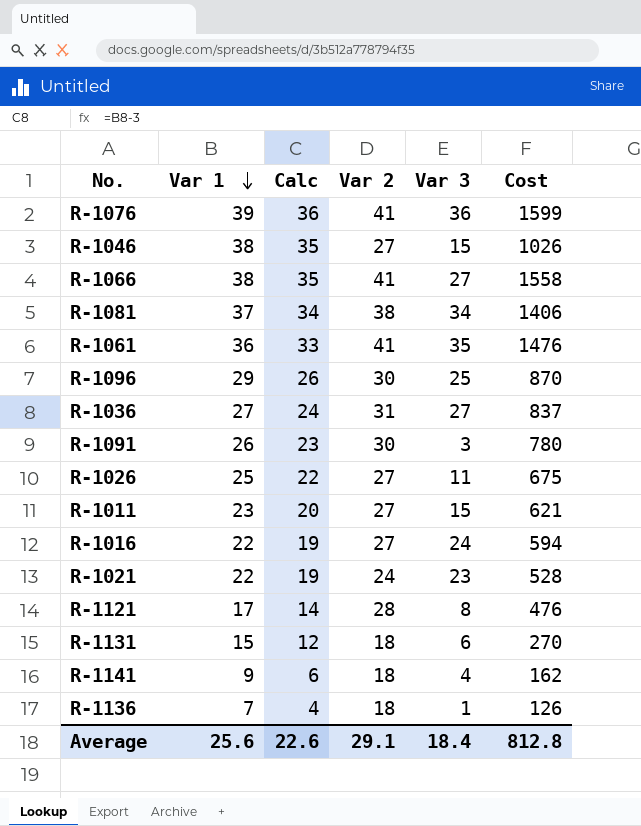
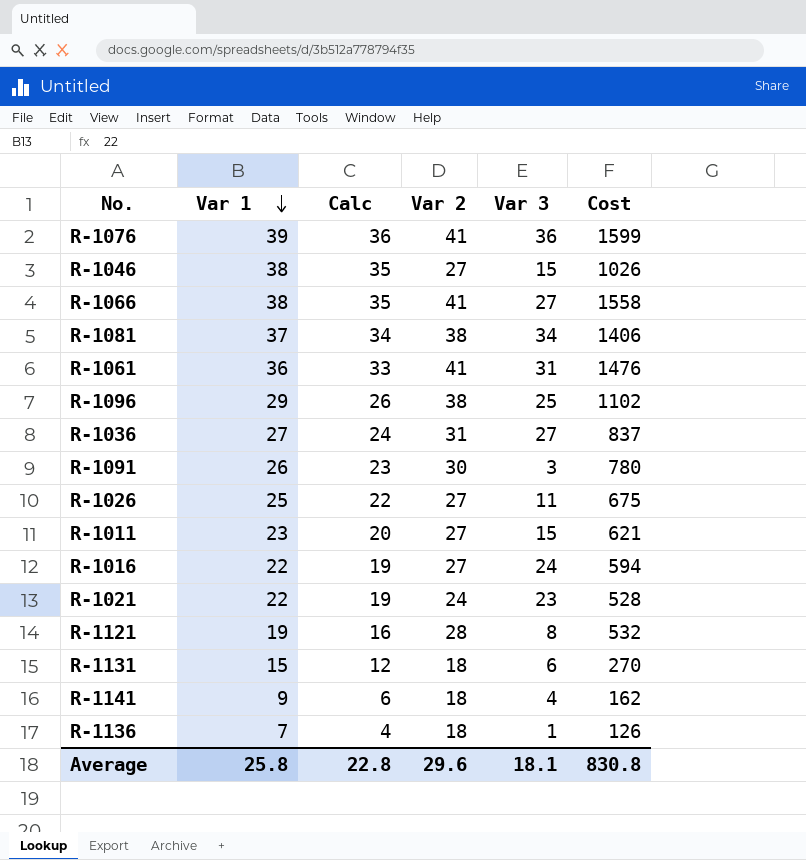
R-1061 | Var 3: 35 -> 31
R-1096 | Var 2: 30 -> 38
R-1096 | Cost: 870 -> 1102
R-1121 | Var 1: 17 -> 19
R-1121 | Calc: 14 -> 16
R-1121 | Cost: 476 -> 532
Average | Var 1: 25.6 -> 25.8
Average | Calc: 22.6 -> 22.8
Average | Var 2: 29.1 -> 29.6
Average | Var 3: 18.4 -> 18.1
Average | Cost: 812.8 -> 830.8

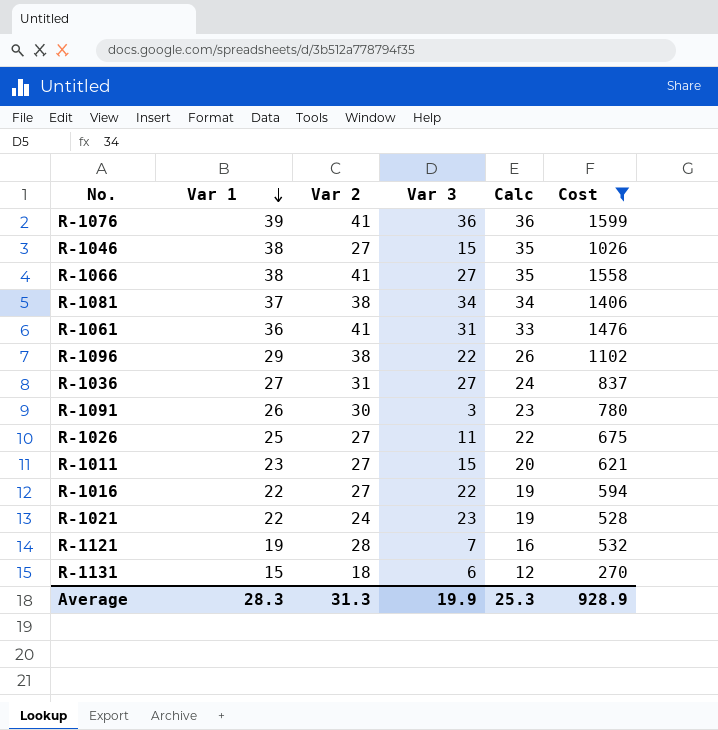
filter: none -> Cost >= 270
column Calc | position: 3 -> 5
R-1096 | Var 3: 25 -> 22
R-1016 | Var 3: 24 -> 22
R-1121 | Var 3: 8 -> 7
Average | Var 1: 25.8 -> 28.3
Average | Var 2: 29.6 -> 31.3
Average | Var 3: 18.1 -> 19.9
Average | Calc: 22.8 -> 25.3
Average | Cost: 830.8 -> 928.9

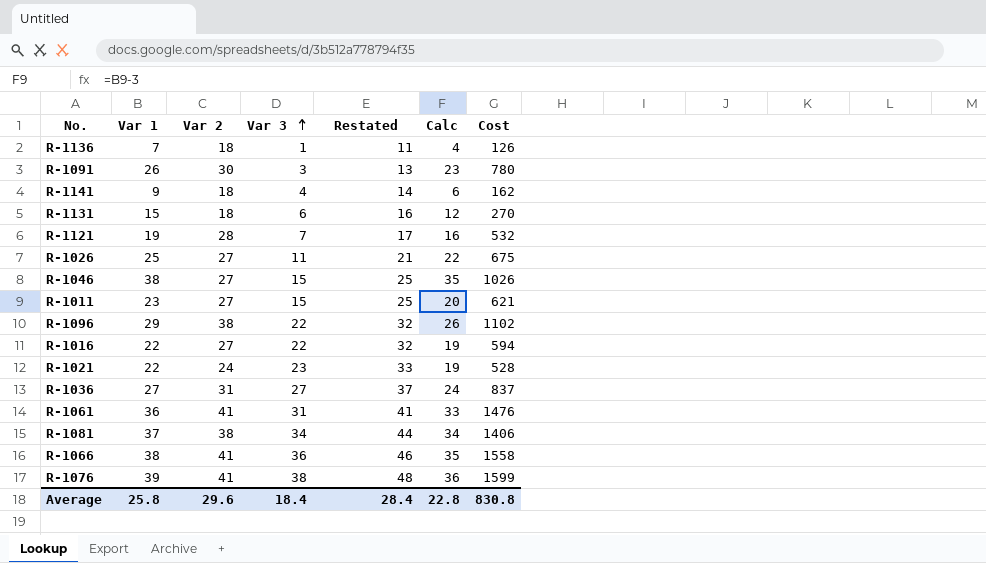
filter: Cost >= 270 -> none
row order: Var 1 descending -> Var 3 ascending
column Restated | formula: none -> [Var 3] + 10
R-1066 | Var 3: 27 -> 36
R-1076 | Var 3: 36 -> 38
Average | Var 1: 28.3 -> 25.8
Average | Var 2: 31.3 -> 29.6
Average | Var 3: 19.9 -> 18.4
Average | Calc: 25.3 -> 22.8
Average | Cost: 928.9 -> 830.8

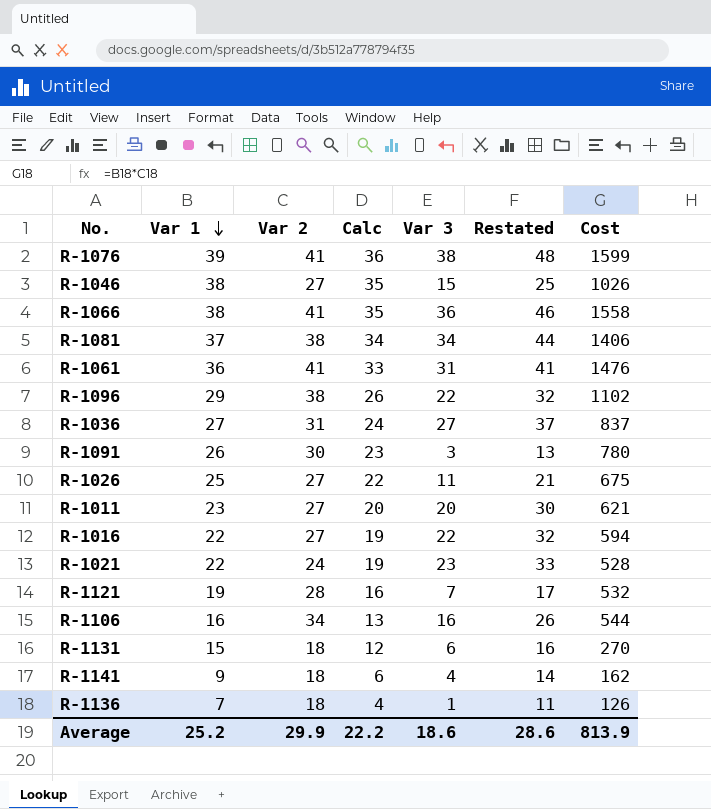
row order: Var 3 ascending -> Var 1 descending
column Calc | position: 6 -> 4
R-1011 | Var 3: 15 -> 20
R-1011 | Restated: 25 -> 30
row R-1106: none -> 16 | 34 | 13 | 16 | 26 | 544
Average | Var 1: 25.8 -> 25.2
Average | Var 2: 29.6 -> 29.9
Average | Calc: 22.8 -> 22.2
Average | Var 3: 18.4 -> 18.6
Average | Restated: 28.4 -> 28.6
Average | Cost: 830.8 -> 813.9

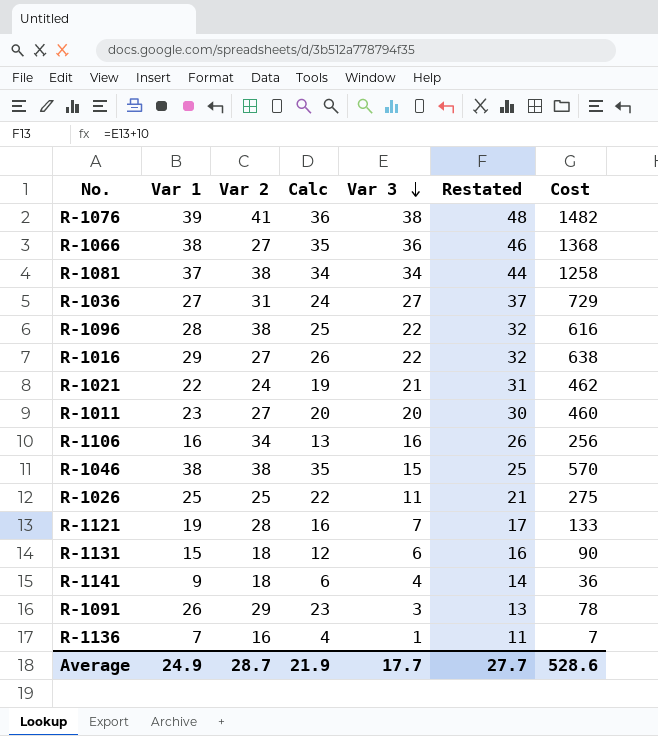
row order: Var 1 descending -> Var 3 descending
column Cost | formula: [Var 1] * [Var 2] -> [Var 1] * [Var 3]
row R-1061: 36 | 41 | 33 | 31 | 41 | 1476 -> none
R-1066 | Var 2: 41 -> 27
R-1096 | Var 1: 29 -> 28
R-1096 | Calc: 26 -> 25
R-1016 | Var 1: 22 -> 29
R-1016 | Calc: 19 -> 26
R-1021 | Var 3: 23 -> 21
R-1021 | Restated: 33 -> 31
R-1046 | Var 2: 27 -> 38
R-1026 | Var 2: 27 -> 25
R-1091 | Var 2: 30 -> 29
R-1136 | Var 2: 18 -> 16
Average | Var 1: 25.2 -> 24.9
Average | Var 2: 29.9 -> 28.7
Average | Calc: 22.2 -> 21.9
Average | Var 3: 18.6 -> 17.7
Average | Restated: 28.6 -> 27.7
Average | Cost: 813.9 -> 528.6

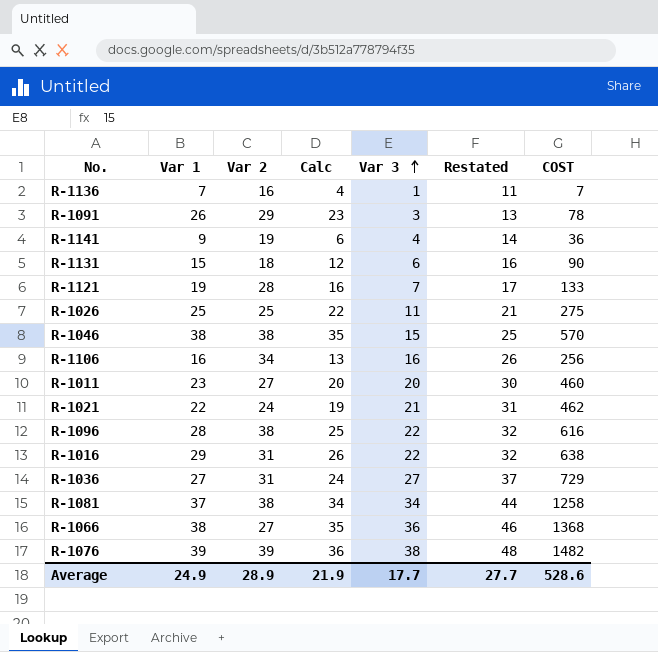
row order: Var 3 descending -> Var 3 ascending
column name: Cost -> COST
R-1141 | Var 2: 18 -> 19
R-1016 | Var 2: 27 -> 31
R-1076 | Var 2: 41 -> 39
Average | Var 2: 28.7 -> 28.9

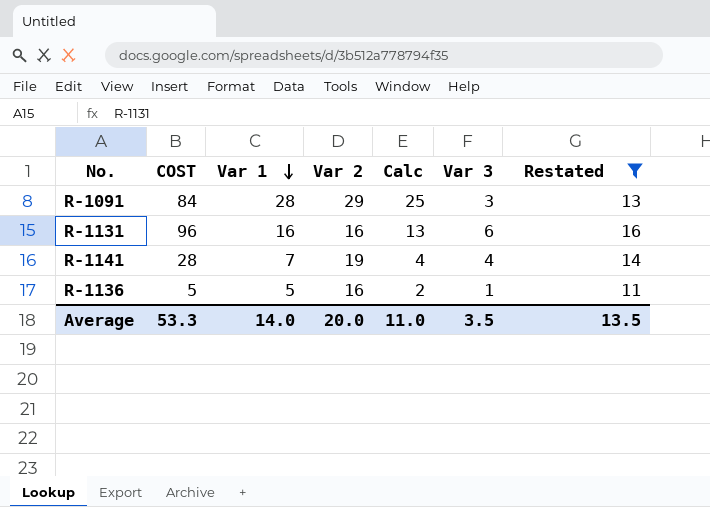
filter: none -> Restated <= 16
row order: Var 3 ascending -> Var 1 descending
column COST | position: 7 -> 2
R-1091 | COST: 78 -> 84
R-1091 | Var 1: 26 -> 28
R-1091 | Calc: 23 -> 25
R-1131 | COST: 90 -> 96
R-1131 | Var 1: 15 -> 16
R-1131 | Var 2: 18 -> 16
R-1131 | Calc: 12 -> 13
R-1141 | COST: 36 -> 28
R-1141 | Var 1: 9 -> 7
R-1141 | Calc: 6 -> 4
R-1136 | COST: 7 -> 5
R-1136 | Var 1: 7 -> 5
R-1136 | Calc: 4 -> 2
Average | COST: 528.6 -> 53.3
Average | Var 1: 24.9 -> 14.0
Average | Var 2: 28.9 -> 20.0
Average | Calc: 21.9 -> 11.0
Average | Var 3: 17.7 -> 3.5
Average | Restated: 27.7 -> 13.5

